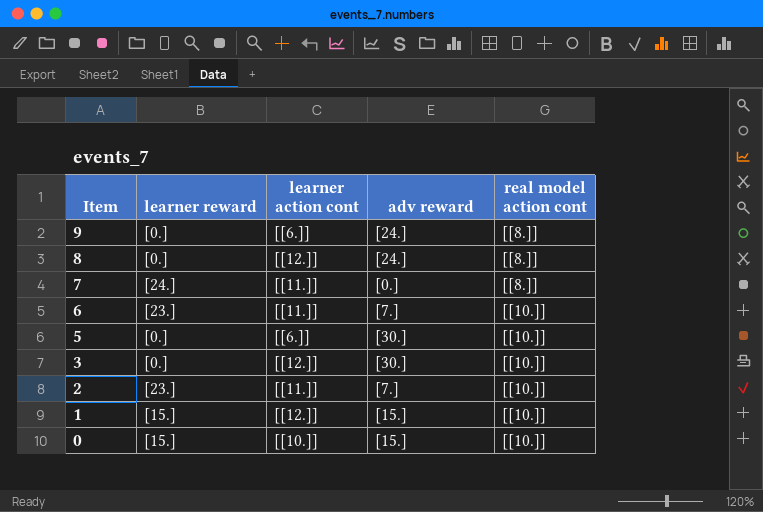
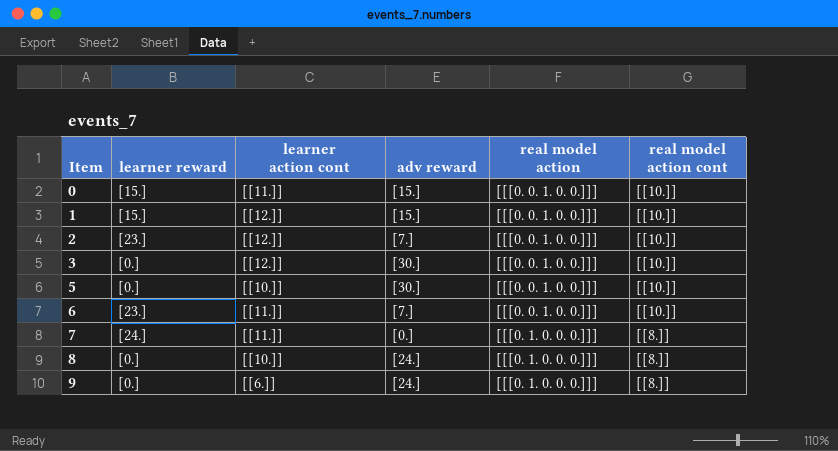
row order: Item descending -> Item ascending
column real model action | position: none -> 5
0 | learner action cont: [[10.]] -> [[11.]]
2 | learner action cont: [[11.]] -> [[12.]]
5 | learner action cont: [[6.]] -> [[10.]]
8 | learner action cont: [[12.]] -> [[10.]]

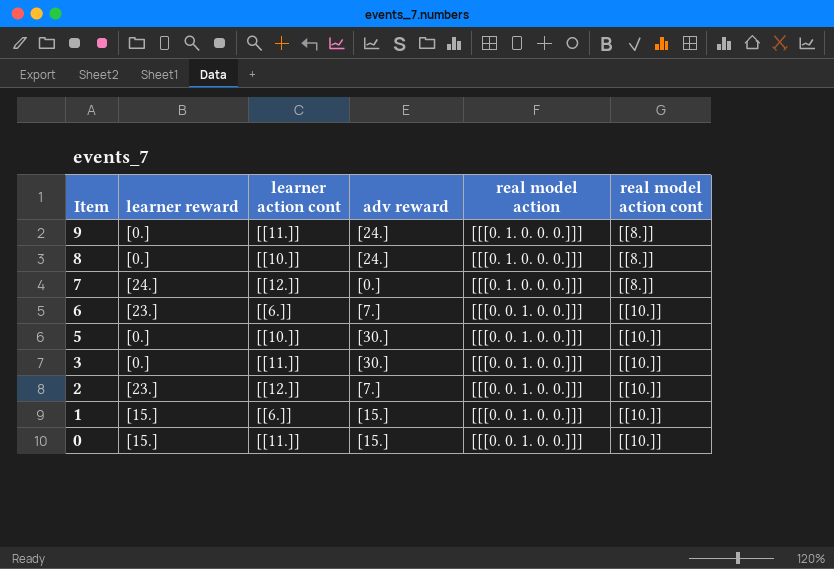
row order: Item ascending -> Item descending
9 | learner action cont: [[6.]] -> [[11.]]
7 | learner action cont: [[11.]] -> [[12.]]
6 | learner action cont: [[11.]] -> [[6.]]
3 | learner action cont: [[12.]] -> [[11.]]
1 | learner action cont: [[12.]] -> [[6.]]

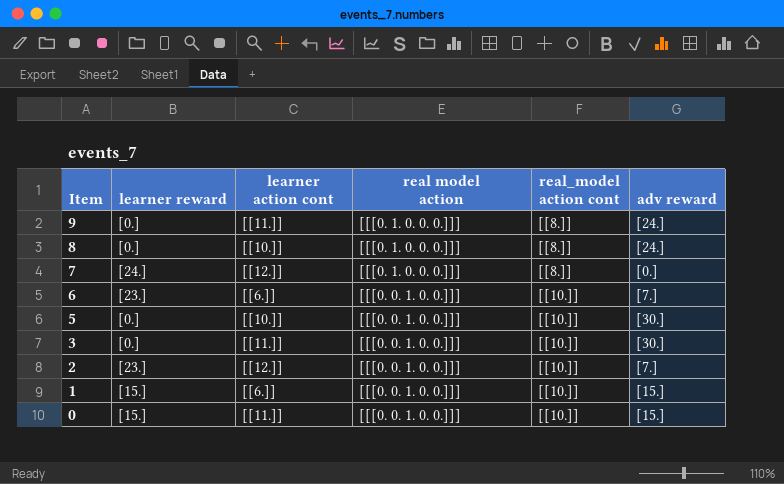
column name: real model action cont -> real_model action cont
column adv reward | position: 4 -> 6

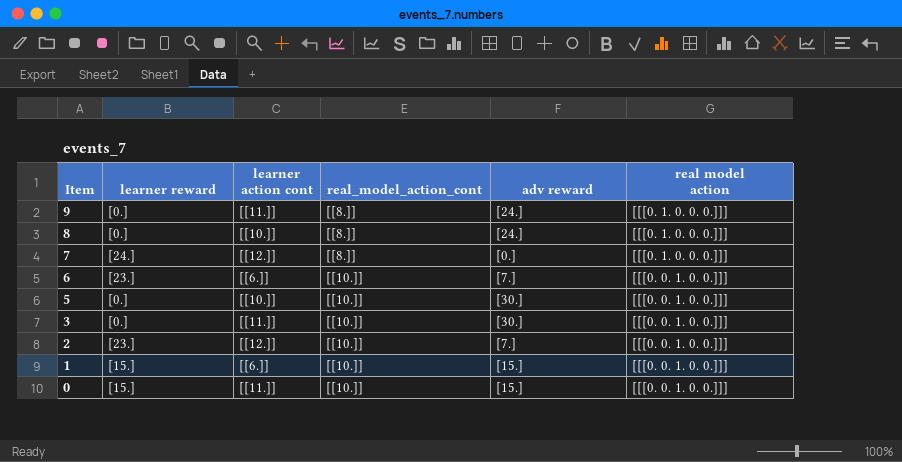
column name: real_model action cont -> real_model_action_cont
column real model action | position: 4 -> 6

